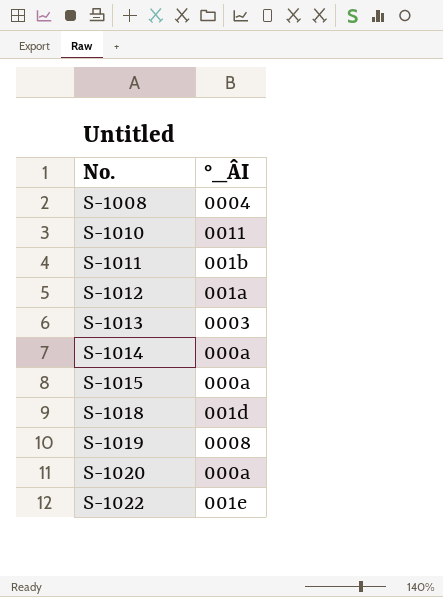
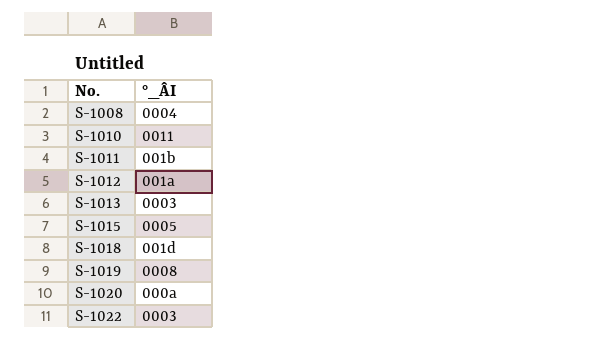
row S-1014: 000a -> none
S-1015 | °_ÂI: 000a -> 0005
S-1022 | °_ÂI: 001e -> 0003

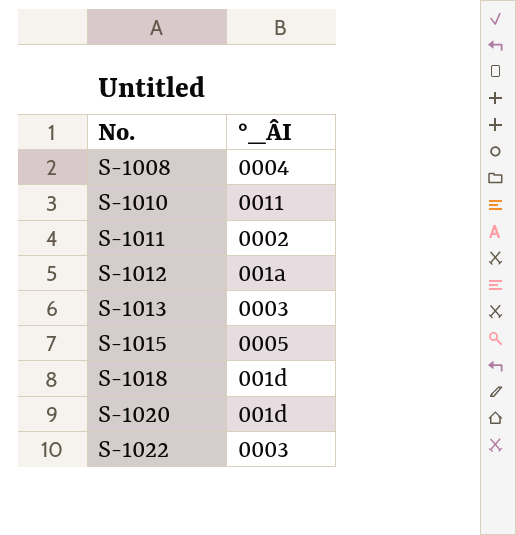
row S-1019: 0008 -> none
S-1011 | °_ÂI: 001b -> 0002
S-1020 | °_ÂI: 000a -> 001d

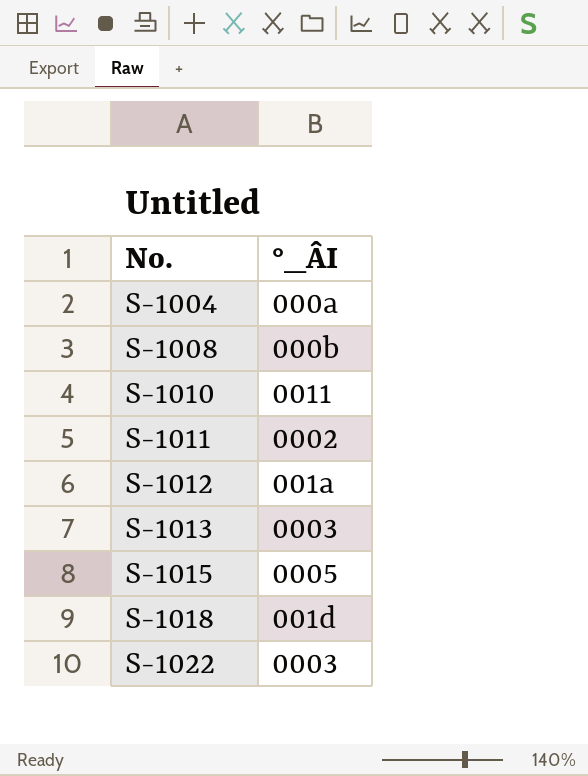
row S-1020: 001d -> none
row S-1004: none -> 000a
S-1008 | °_ÂI: 0004 -> 000b

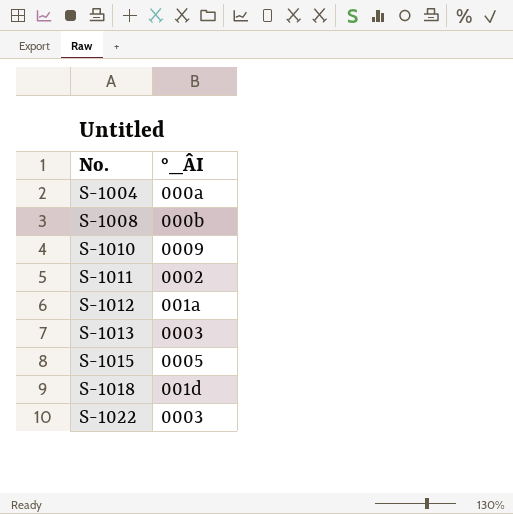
S-1010 | °_ÂI: 0011 -> 0009

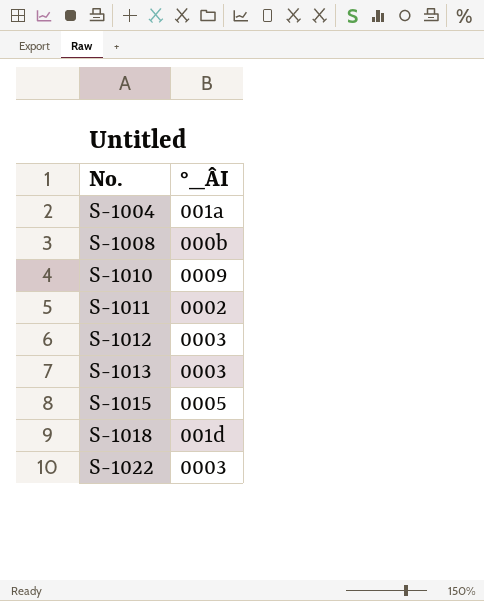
S-1004 | °_ÂI: 000a -> 001a
S-1012 | °_ÂI: 001a -> 0003

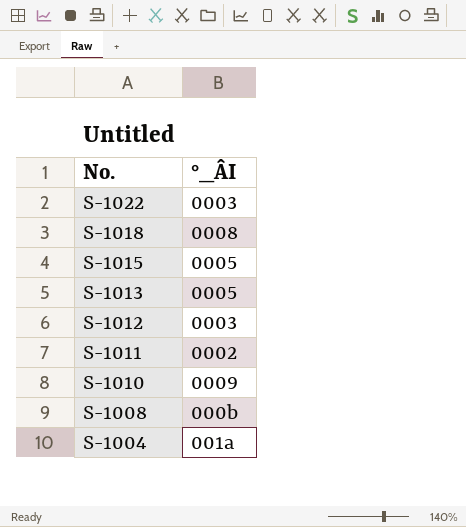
row order: No. ascending -> No. descending
S-1018 | °_ÂI: 001d -> 0008
S-1013 | °_ÂI: 0003 -> 0005

